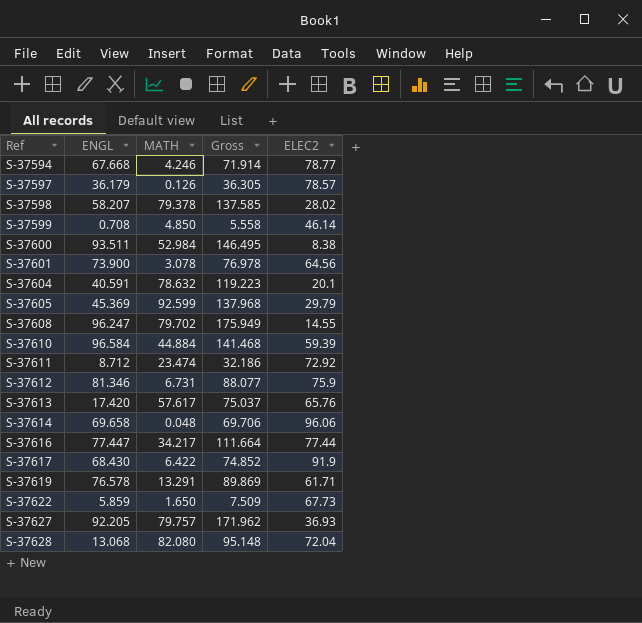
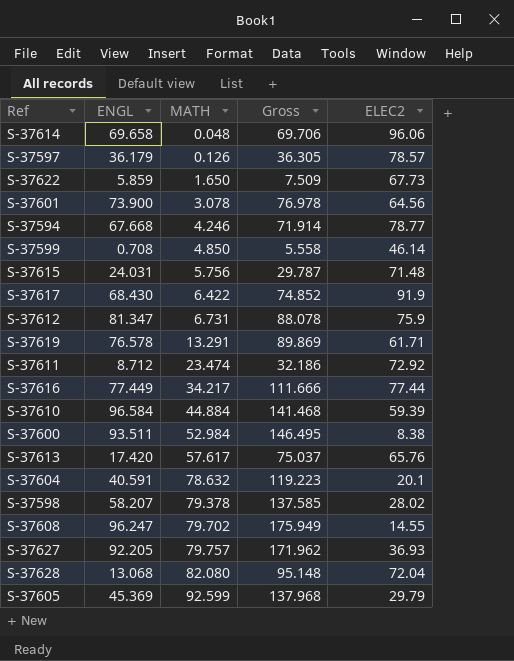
row order: Ref ascending -> MATH ascending
row S-37615: none -> 24.031 | 5.756 | 29.787 | 71.48
S-37612 | ENGL: 81.346 -> 81.347
S-37612 | Gross: 88.077 -> 88.078
S-37616 | ENGL: 77.447 -> 77.449
S-37616 | Gross: 111.664 -> 111.666

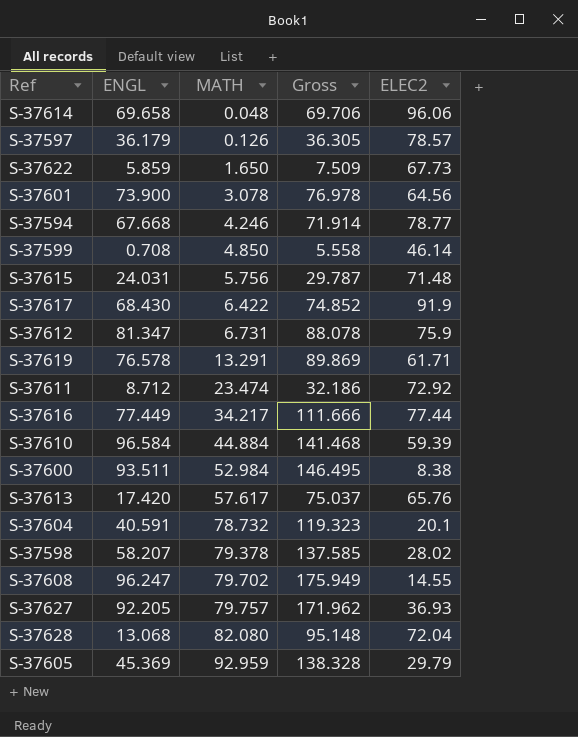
S-37604 | MATH: 78.632 -> 78.732
S-37604 | Gross: 119.223 -> 119.323
S-37605 | MATH: 92.599 -> 92.959
S-37605 | Gross: 137.968 -> 138.328

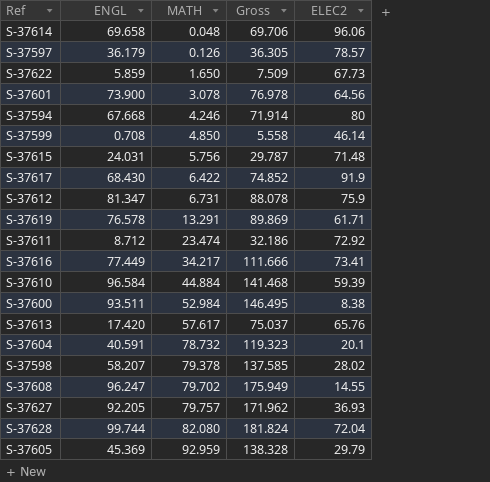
S-37594 | ELEC2: 78.77 -> 80
S-37616 | ELEC2: 77.44 -> 73.41
S-37628 | ENGL: 13.068 -> 99.744
S-37628 | Gross: 95.148 -> 181.824

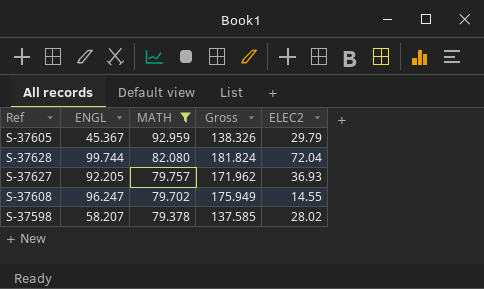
filter: none -> MATH >= 79.378
row order: MATH ascending -> MATH descending
S-37605 | ENGL: 45.369 -> 45.367
S-37605 | Gross: 138.328 -> 138.326

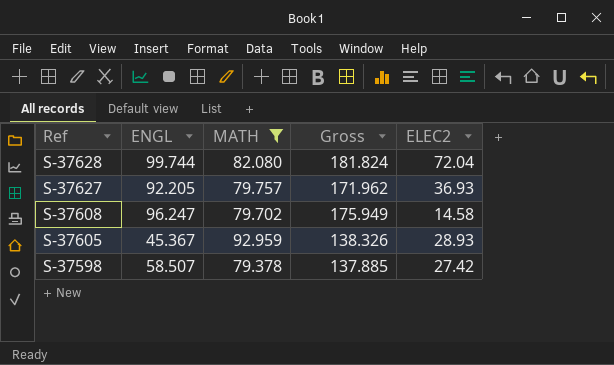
row order: MATH descending -> Ref descending
S-37608 | ELEC2: 14.55 -> 14.58
S-37605 | ELEC2: 29.79 -> 28.93
S-37598 | ENGL: 58.207 -> 58.507
S-37598 | Gross: 137.585 -> 137.885
S-37598 | ELEC2: 28.02 -> 27.42

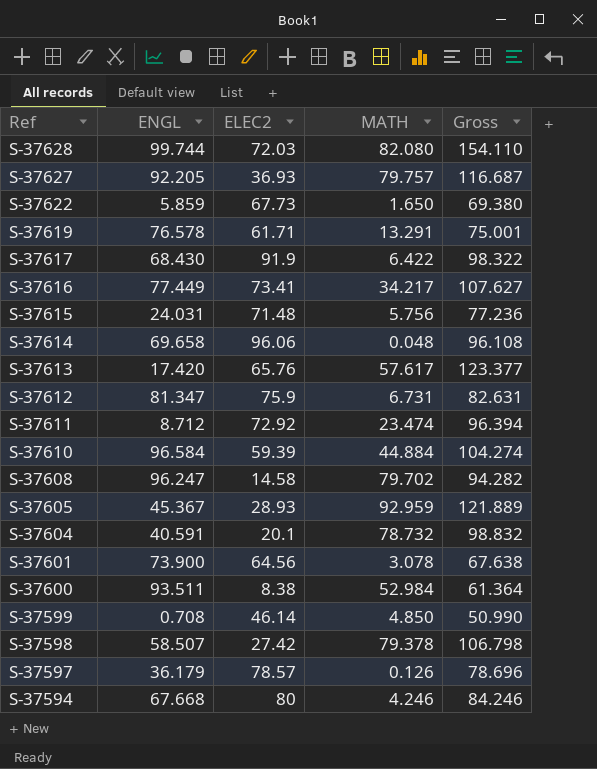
filter: MATH >= 79.378 -> none
column ELEC2 | position: 5 -> 3
column Gross | formula: [ENGL] + [MATH] -> [ELEC2] + [MATH]
S-37628 | ELEC2: 72.04 -> 72.03

